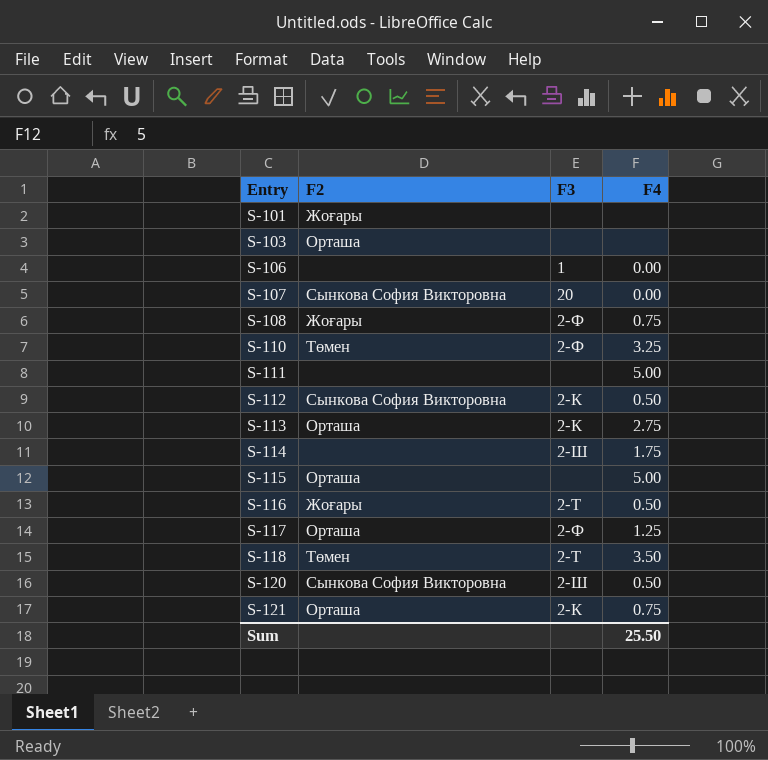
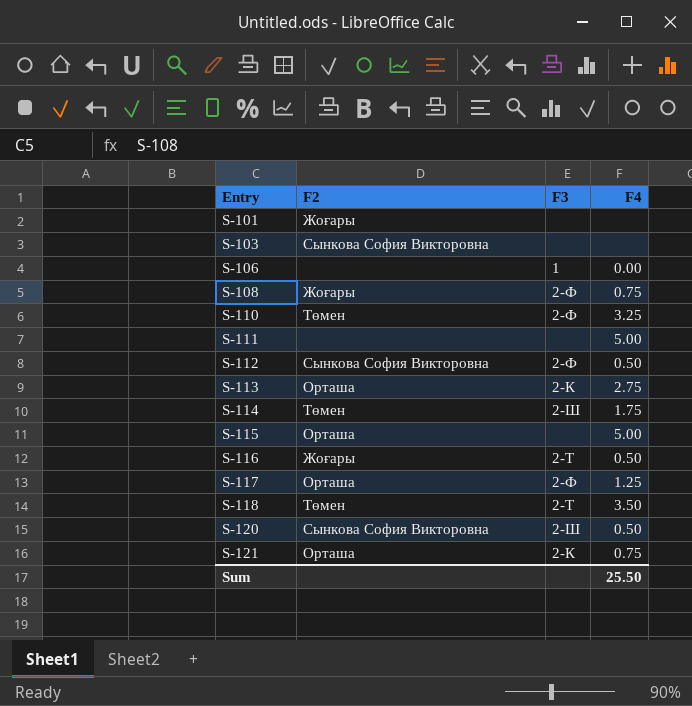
row S-107: Сынкова София Викторовна | 20 | 0.00 -> none
S-103 | F2: Орташа -> Сынкова София Викторовна
S-112 | F3: 2-К -> 2-Ф
S-114 | F2: none -> Төмен

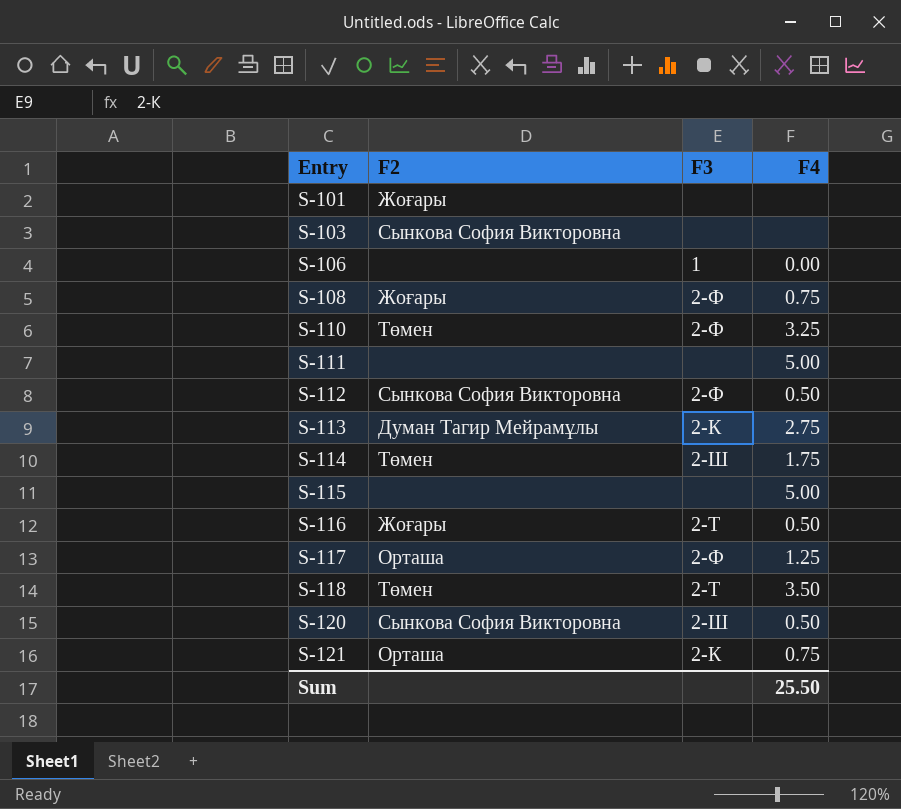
S-113 | F2: Орташа -> Думан Тагир Мейрамұлы
S-115 | F2: Орташа -> none

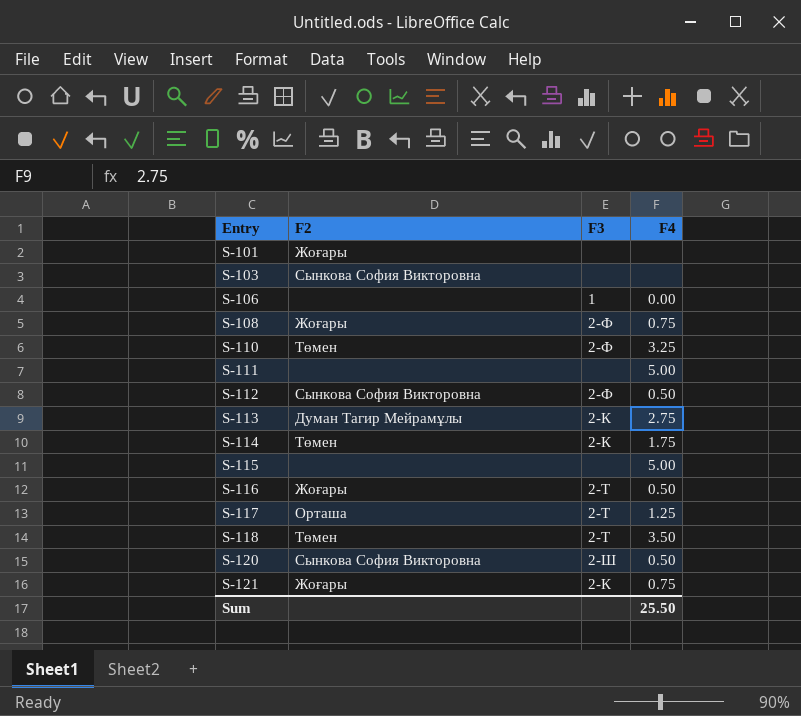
S-114 | F3: 2-Ш -> 2-К
S-117 | F3: 2-Ф -> 2-Т
S-121 | F2: Орташа -> Жоғары

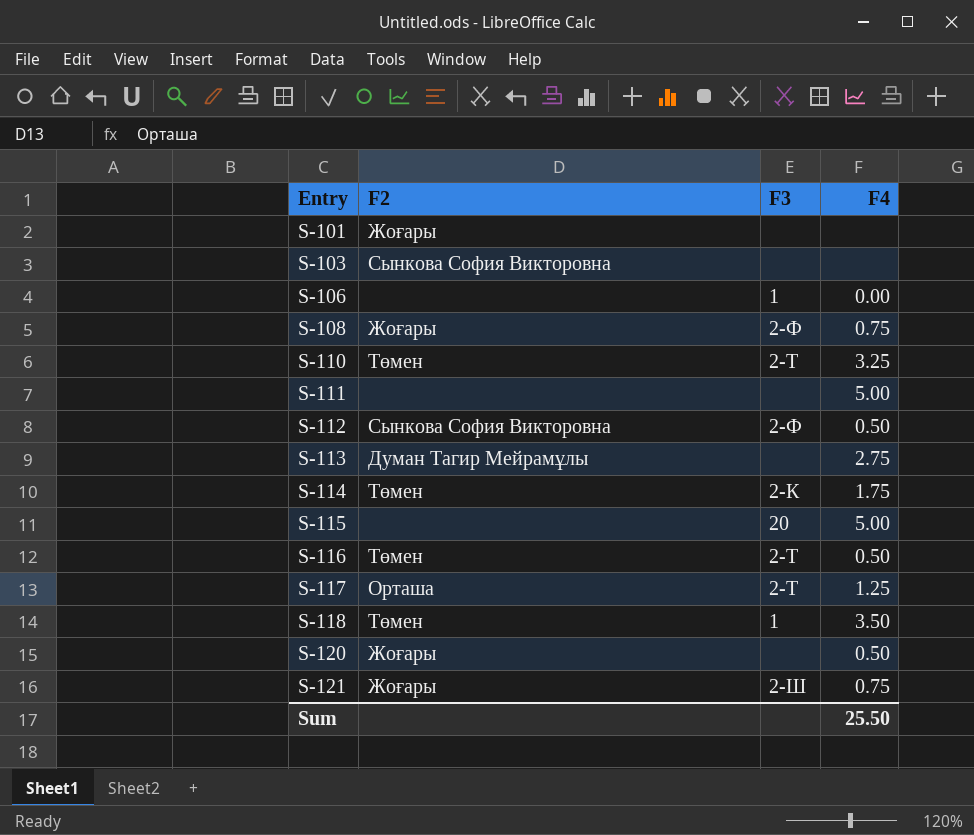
S-110 | F3: 2-Ф -> 2-Т
S-113 | F3: 2-К -> none
S-115 | F3: none -> 20
S-116 | F2: Жоғары -> Төмен
S-118 | F3: 2-Т -> 1
S-120 | F2: Сынкова София Викторовна -> Жоғары
S-120 | F3: 2-Ш -> none
S-121 | F3: 2-К -> 2-Ш

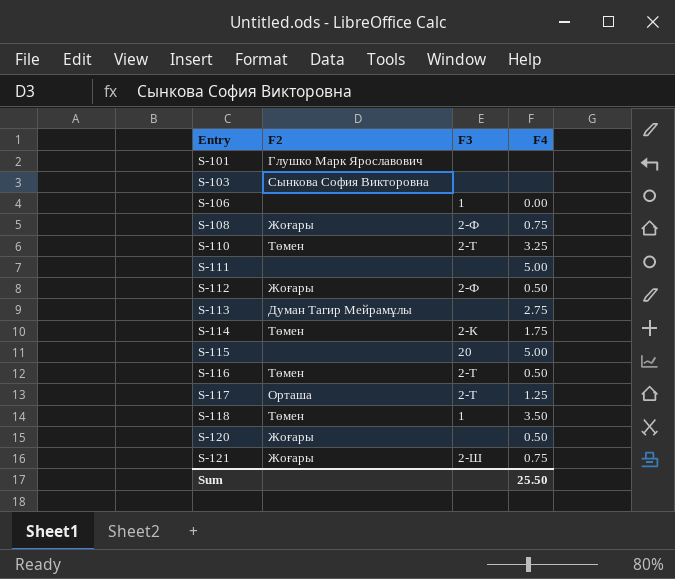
S-101 | F2: Жоғары -> Глушко Марк Ярославович
S-112 | F2: Сынкова София Викторовна -> Жоғары

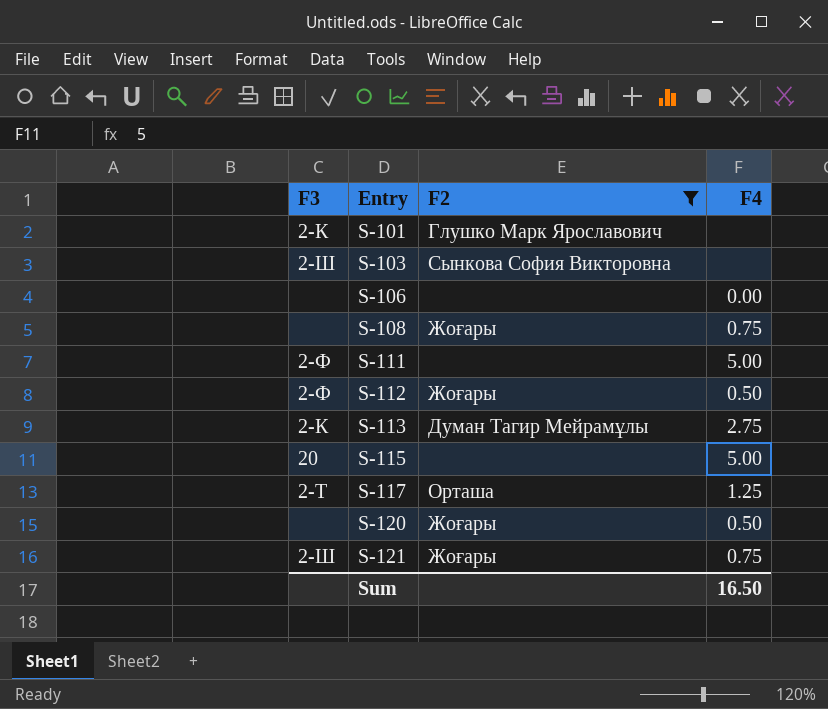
filter: none -> F2 != Төмен
column F3 | position: 3 -> 1
S-101 | F3: none -> 2-К
S-103 | F3: none -> 2-Ш
S-106 | F3: 1 -> none
S-108 | F3: 2-Ф -> none
S-111 | F3: none -> 2-Ф
S-113 | F3: none -> 2-К
Sum | F4: 25.50 -> 16.50

